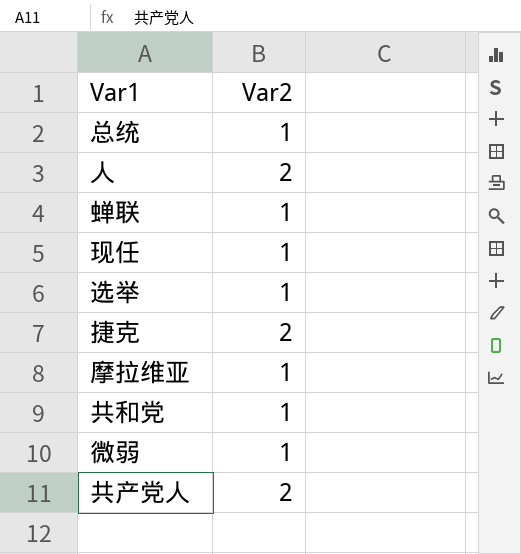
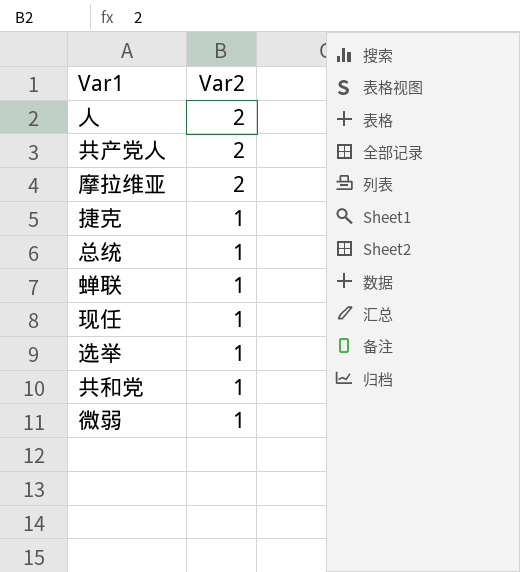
row order: none -> Var2 descending
摩拉维亚 | Var2: 1 -> 2
捷克 | Var2: 2 -> 1

